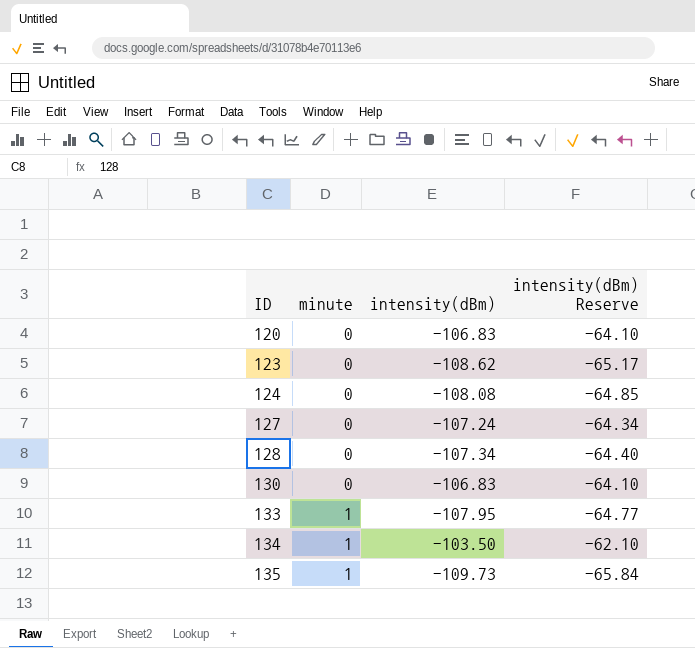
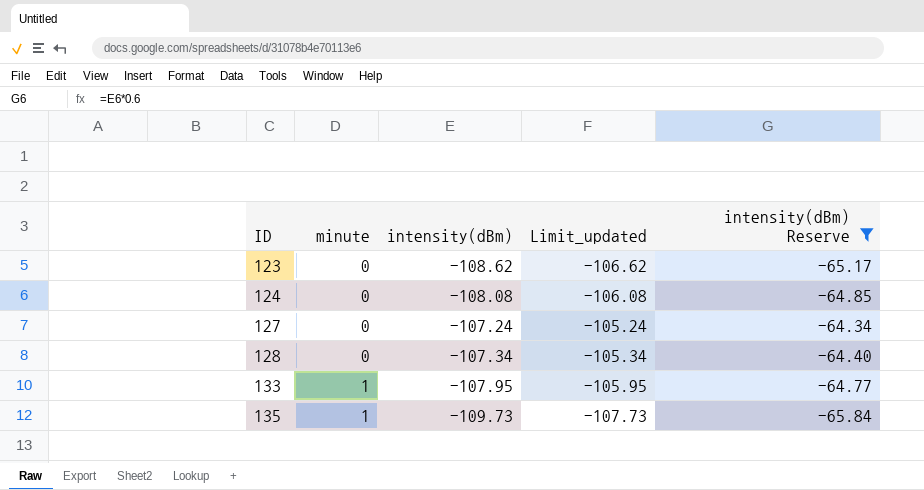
filter: none -> intensity(dBm) Reserve <= -64.34
column Limit_updated | formula: none -> [intensity(dBm)] + 2

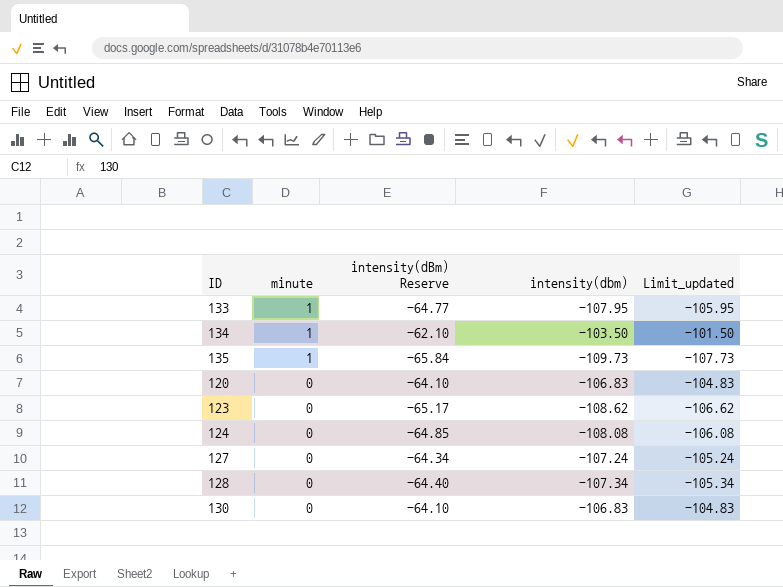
filter: intensity(dBm) Reserve <= -64.34 -> none
row order: ID ascending -> minute descending
column intensity(dBm) Reserve | position: 5 -> 3
column name: intensity(dBm) -> intensity(dbm)

